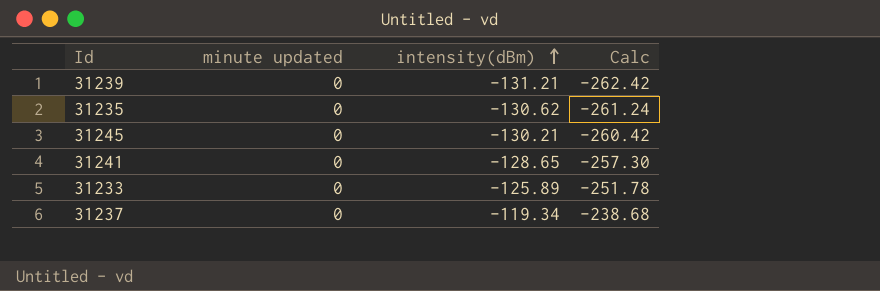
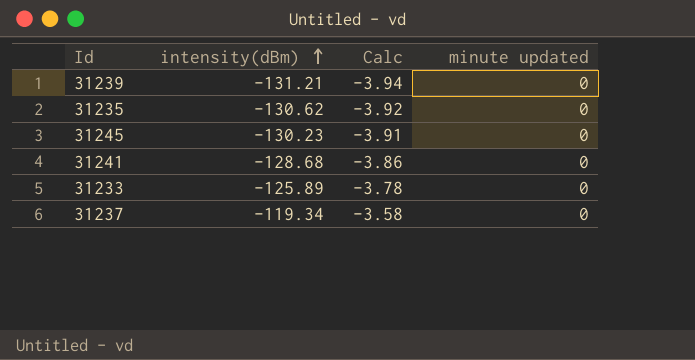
column Calc | formula: [intensity(dBm)] * 2 -> [intensity(dBm)] * 0.03
column minute updated | position: 2 -> 4
31245 | intensity(dBm): -130.21 -> -130.23
31241 | intensity(dBm): -128.65 -> -128.68

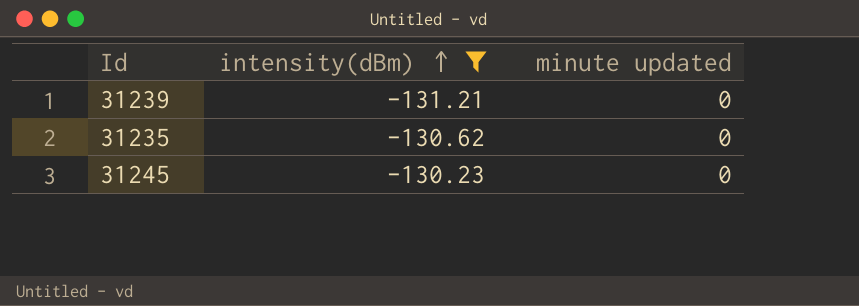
filter: none -> intensity(dBm) <= -130.23
column Calc | formula: [intensity(dBm)] * 0.03 -> none

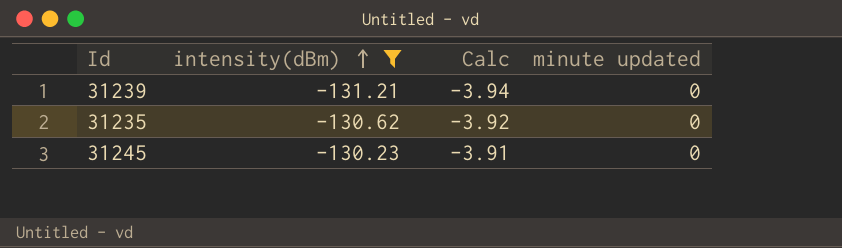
column Calc | formula: none -> [intensity(dBm)] * 0.03

